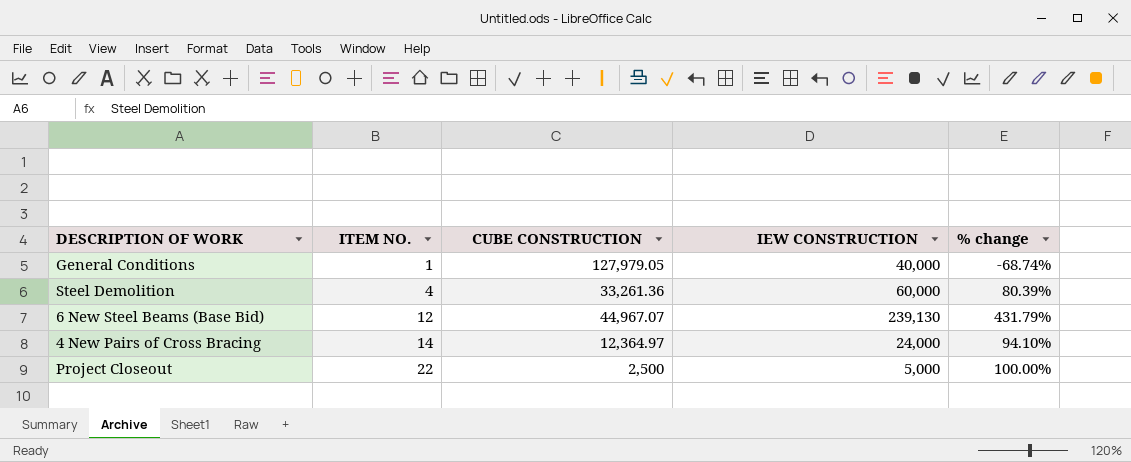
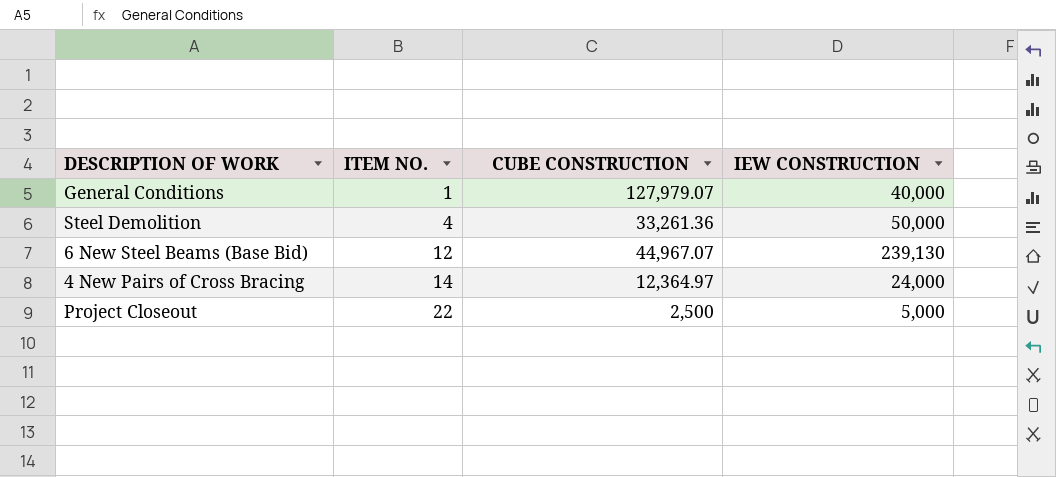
column % change | formula: ([IEW CONSTRUCTION] - [CUBE CONSTRUCTION]) / [CUBE CONSTRUCTION] -> none
General Conditions | CUBE CONSTRUCTION: 127,979.05 -> 127,979.07
Steel Demolition | IEW CONSTRUCTION: 60,000 -> 50,000

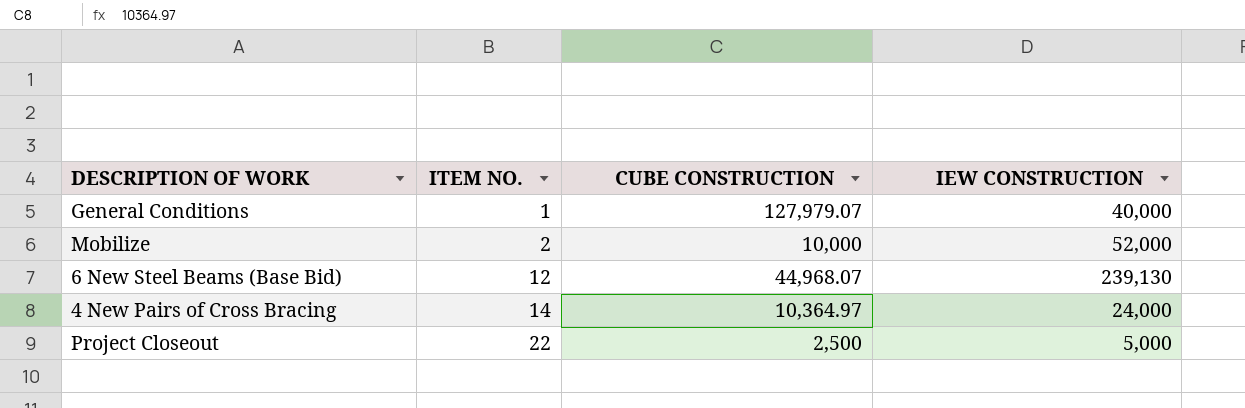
row Steel Demolition: 4 | 33,261.36 | 50,000 -> none
row Mobilize: none -> 2 | 10,000 | 52,000
6 New Steel Beams (Base Bid) | CUBE CONSTRUCTION: 44,967.07 -> 44,968.07
4 New Pairs of Cross Bracing | CUBE CONSTRUCTION: 12,364.97 -> 10,364.97

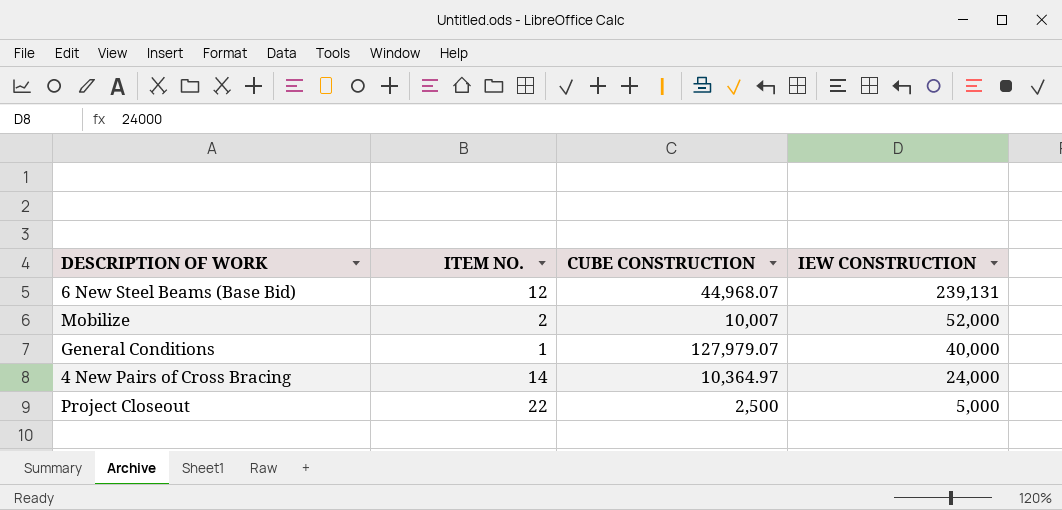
row order: ITEM NO. ascending -> IEW CONSTRUCTION descending
6 New Steel Beams (Base Bid) | IEW CONSTRUCTION: 239,130 -> 239,131
Mobilize | CUBE CONSTRUCTION: 10,000 -> 10,007

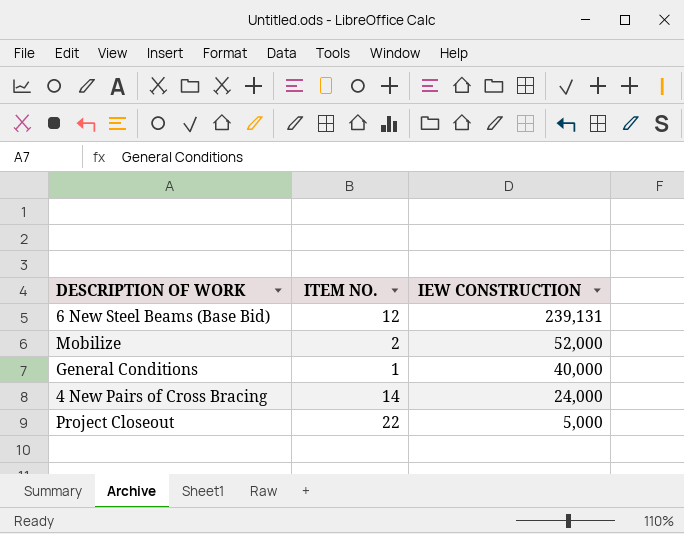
column CUBE CONSTRUCTION | position: 3 -> none

